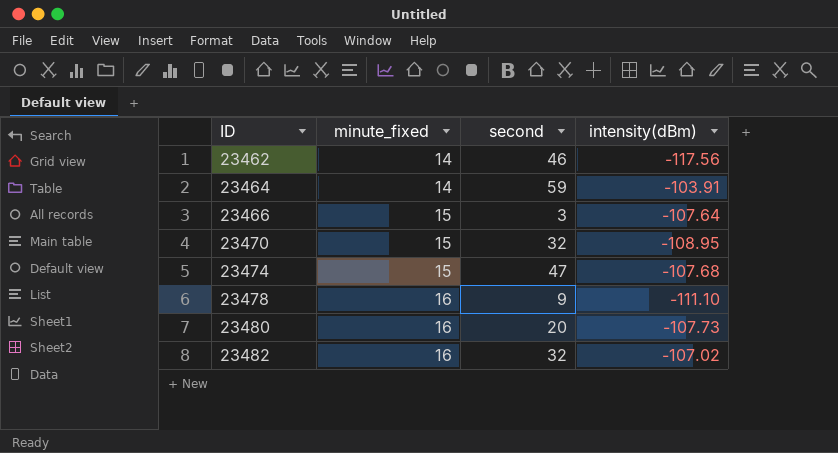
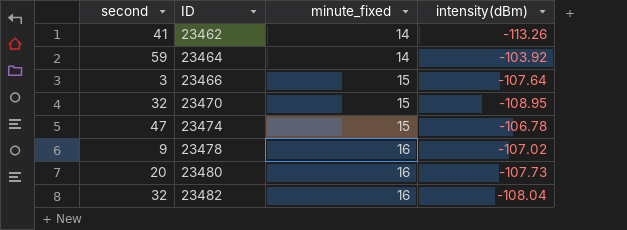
column second | position: 3 -> 1
23462 | second: 46 -> 41
23462 | intensity(dBm): -117.56 -> -113.26
23464 | intensity(dBm): -103.91 -> -103.92
23474 | intensity(dBm): -107.68 -> -106.78
23478 | intensity(dBm): -111.10 -> -107.02
23482 | intensity(dBm): -107.02 -> -108.04

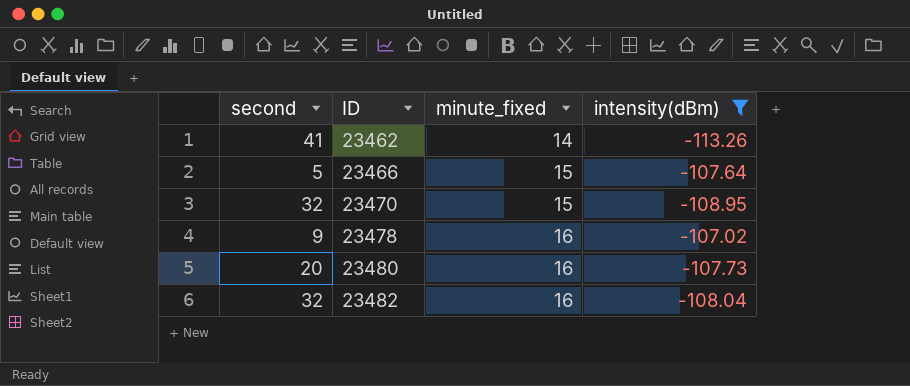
filter: none -> intensity(dBm) <= -107.02
23466 | second: 3 -> 5

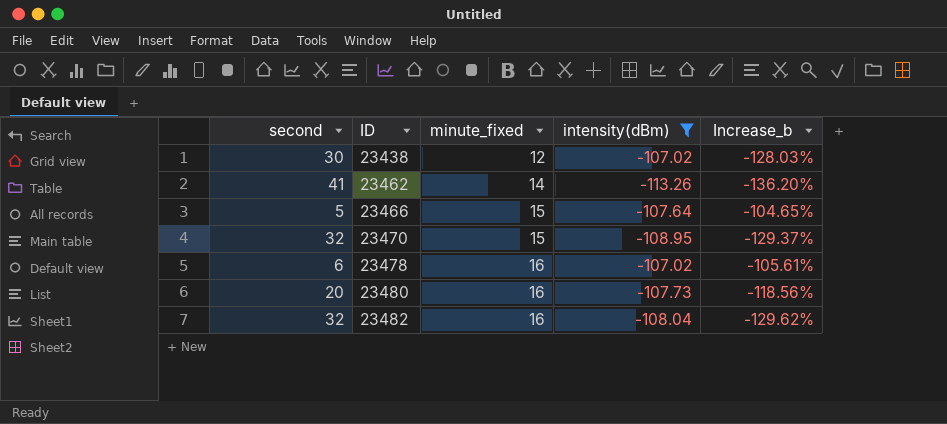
column Increase_b | formula: none -> ([second] - [intensity(dBm)]) / [intensity(dBm)]
row 23438: none -> 30 | 12 | -107.02 | -128.03%
23478 | second: 9 -> 6

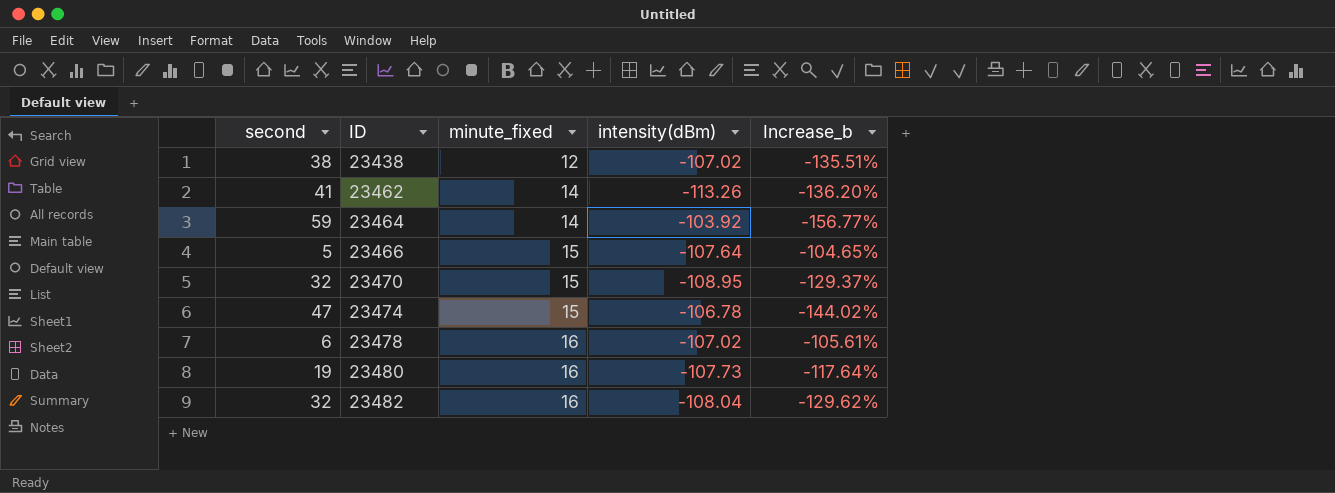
filter: intensity(dBm) <= -107.02 -> none
23438 | second: 30 -> 38
23438 | Increase_b: -128.03% -> -135.51%
23480 | second: 20 -> 19
23480 | Increase_b: -118.56% -> -117.64%

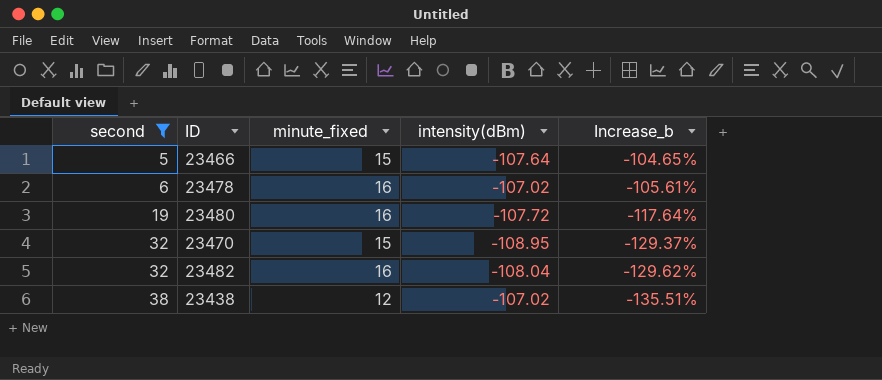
filter: none -> second <= 38
row order: ID ascending -> second ascending
23480 | intensity(dBm): -107.73 -> -107.72

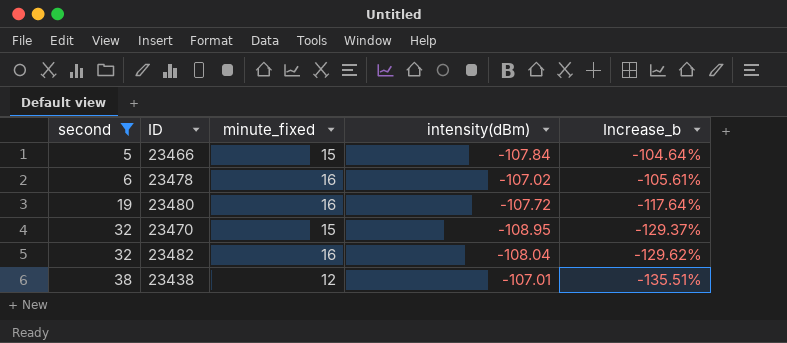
23466 | intensity(dBm): -107.64 -> -107.84
23466 | Increase_b: -104.65% -> -104.64%
23438 | intensity(dBm): -107.02 -> -107.01

